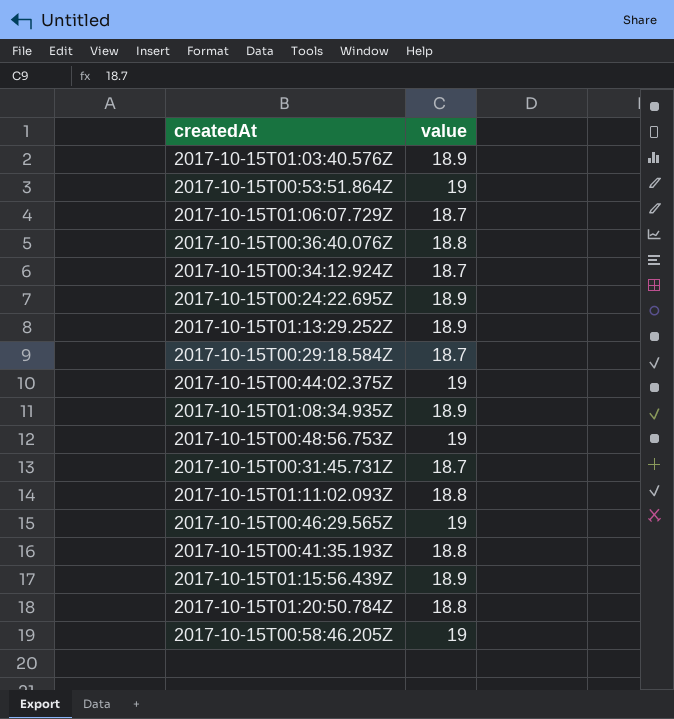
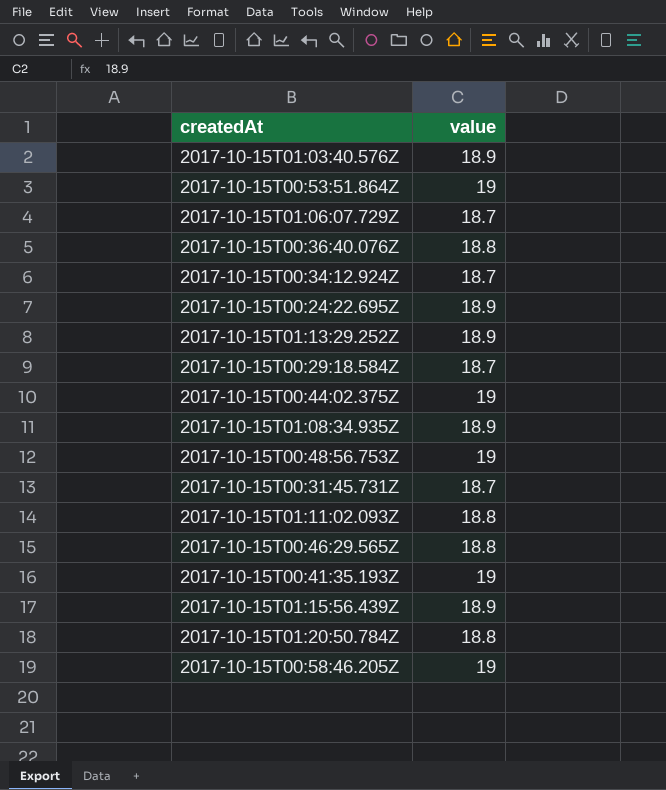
2017-10-15T00:46:29.565Z | value: 19 -> 18.8
2017-10-15T00:41:35.193Z | value: 18.8 -> 19

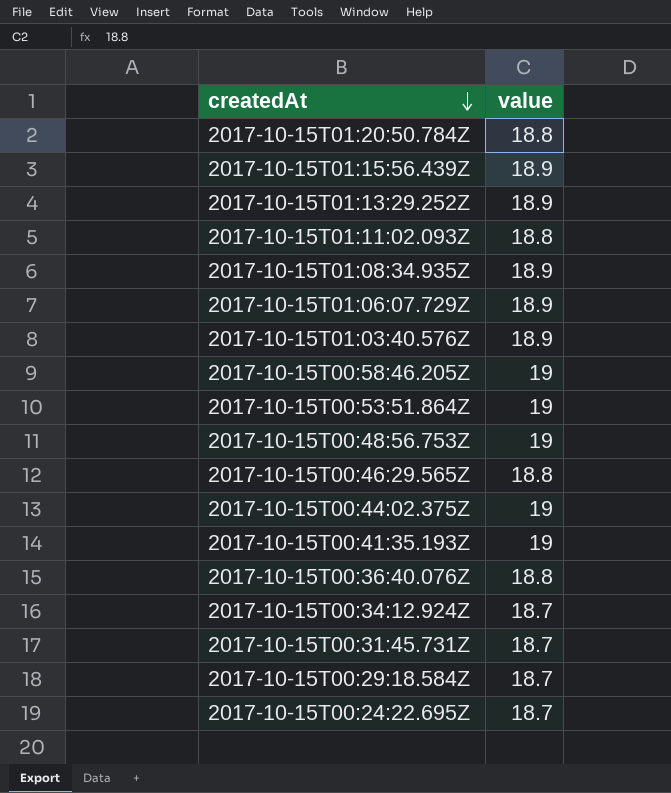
row order: none -> createdAt descending
2017-10-15T01:06:07.729Z | value: 18.7 -> 18.9
2017-10-15T00:24:22.695Z | value: 18.9 -> 18.7

